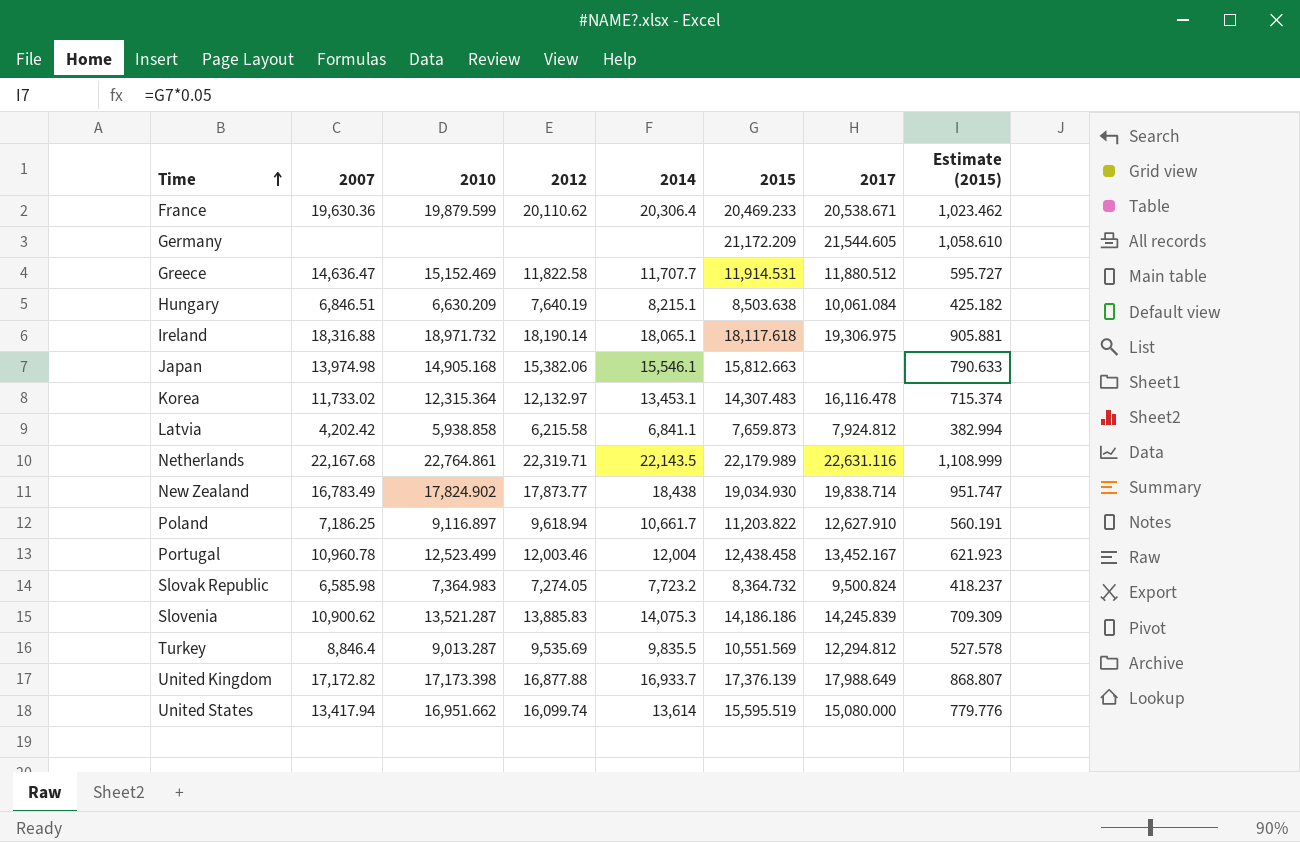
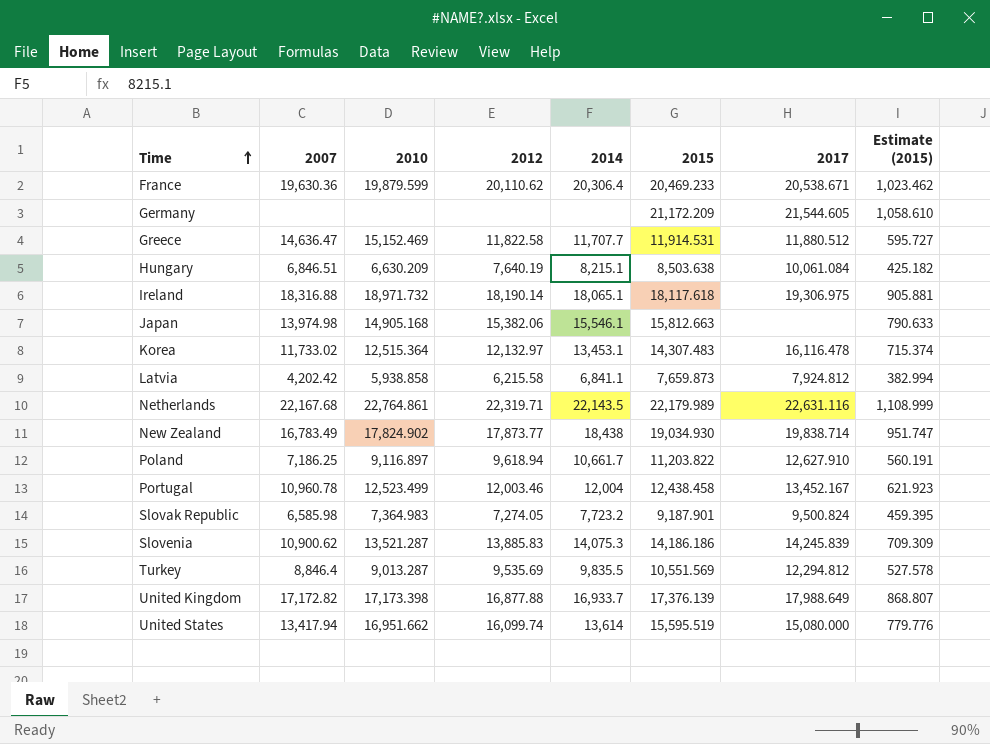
Korea | 2010: 12,315.364 -> 12,515.364
Slovak Republic | 2015: 8,364.732 -> 9,187.901
Slovak Republic | Estimate (2015): 418.237 -> 459.395

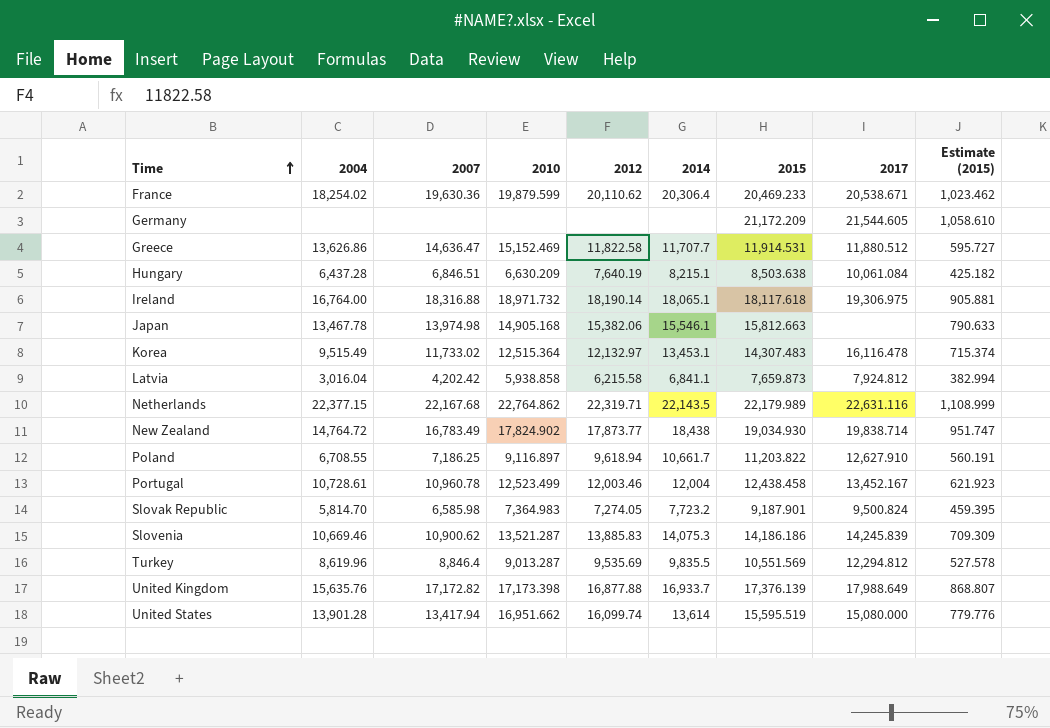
column 2004 | position: none -> 2
Netherlands | 2010: 22,764.861 -> 22,764.862

